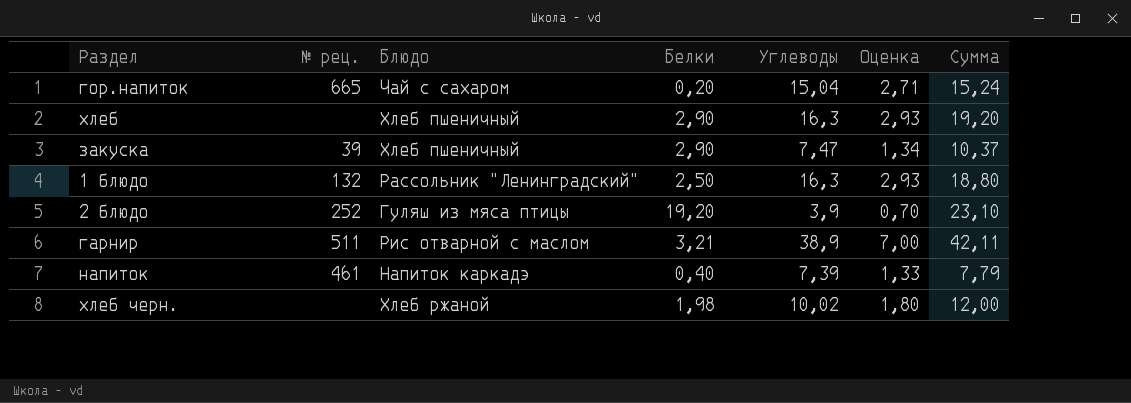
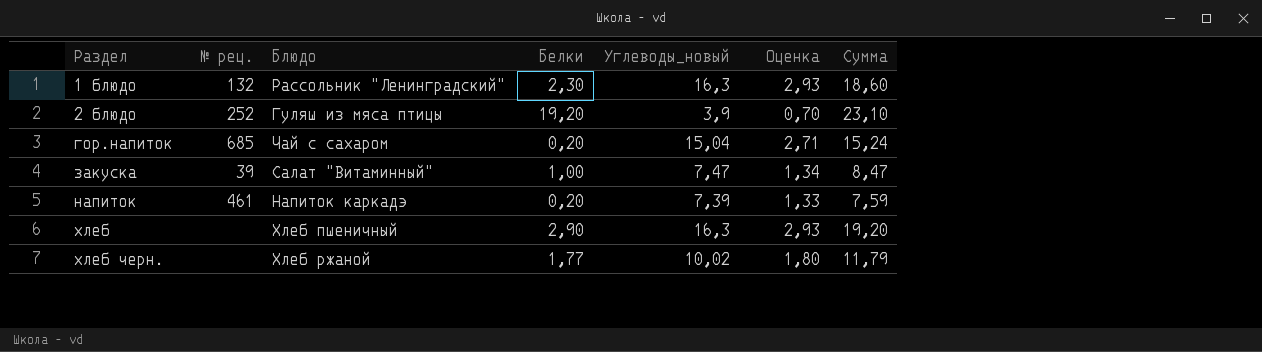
row order: none -> Раздел ascending
column name: Углеводы -> Углеводы_новый
row гарнир: 511 | Рис отварной с маслом | 3,21 | 38,9 | 7,00 | 42,11 -> none
1 блюдо | Белки: 2,50 -> 2,30
1 блюдо | Сумма: 18,80 -> 18,60
гор.напиток | № рец.: 665 -> 685
закуска | Блюдо: Хлеб пшеничный -> Салат "Витаминный"
закуска | Белки: 2,90 -> 1,00
закуска | Сумма: 10,37 -> 8,47
напиток | Белки: 0,40 -> 0,20
напиток | Сумма: 7,79 -> 7,59
хлеб черн. | Белки: 1,98 -> 1,77
хлеб черн. | Сумма: 12,00 -> 11,79

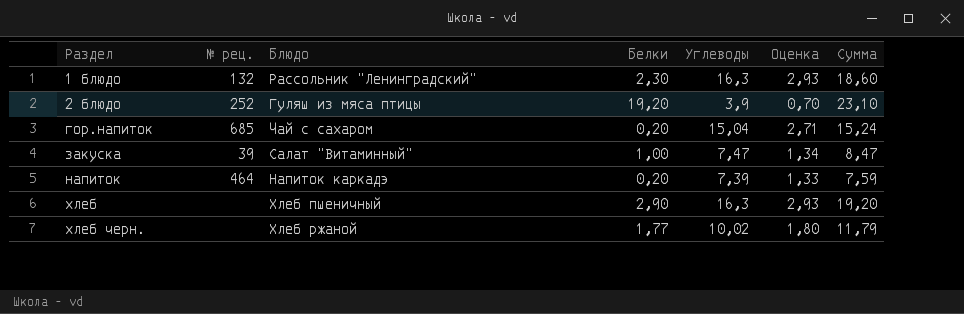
column name: Углеводы_новый -> Углеводы
напиток | № рец.: 461 -> 464

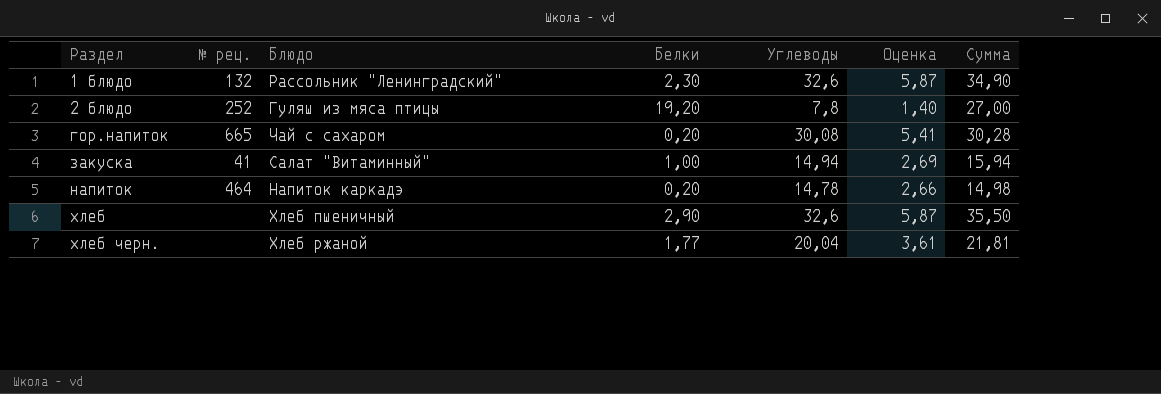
1 блюдо | Углеводы: 16,3 -> 32,6
1 блюдо | Оценка: 2,93 -> 5,87
1 блюдо | Сумма: 18,60 -> 34,90
2 блюдо | Углеводы: 3,9 -> 7,8
2 блюдо | Оценка: 0,70 -> 1,40
2 блюдо | Сумма: 23,10 -> 27,00
гор.напиток | № рец.: 685 -> 665
гор.напиток | Углеводы: 15,04 -> 30,08
гор.напиток | Оценка: 2,71 -> 5,41
гор.напиток | Сумма: 15,24 -> 30,28
закуска | № рец.: 39 -> 41
закуска | Углеводы: 7,47 -> 14,94
закуска | Оценка: 1,34 -> 2,69
закуска | Сумма: 8,47 -> 15,94
напиток | Углеводы: 7,39 -> 14,78
напиток | Оценка: 1,33 -> 2,66
напиток | Сумма: 7,59 -> 14,98
хлеб | Углеводы: 16,3 -> 32,6
хлеб | Оценка: 2,93 -> 5,87
хлеб | Сумма: 19,20 -> 35,50
хлеб черн. | Углеводы: 10,02 -> 20,04
хлеб черн. | Оценка: 1,80 -> 3,61
хлеб черн. | Сумма: 11,79 -> 21,81

